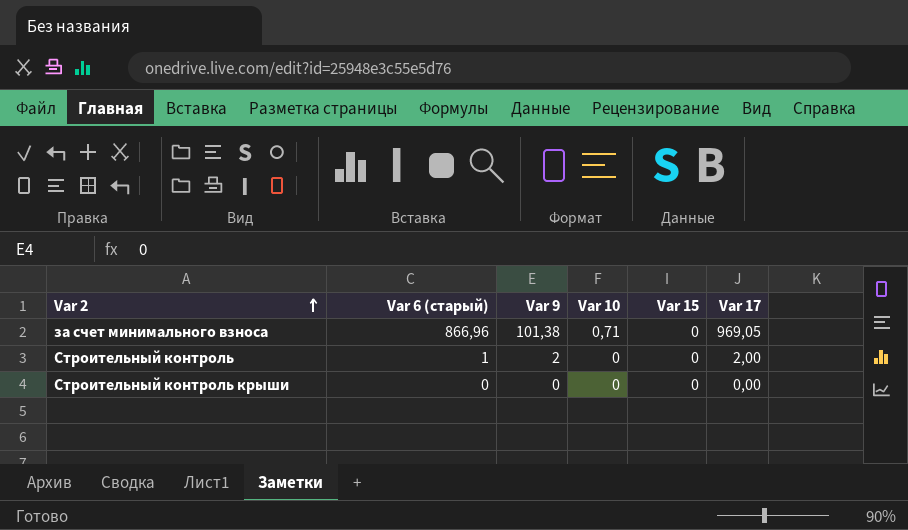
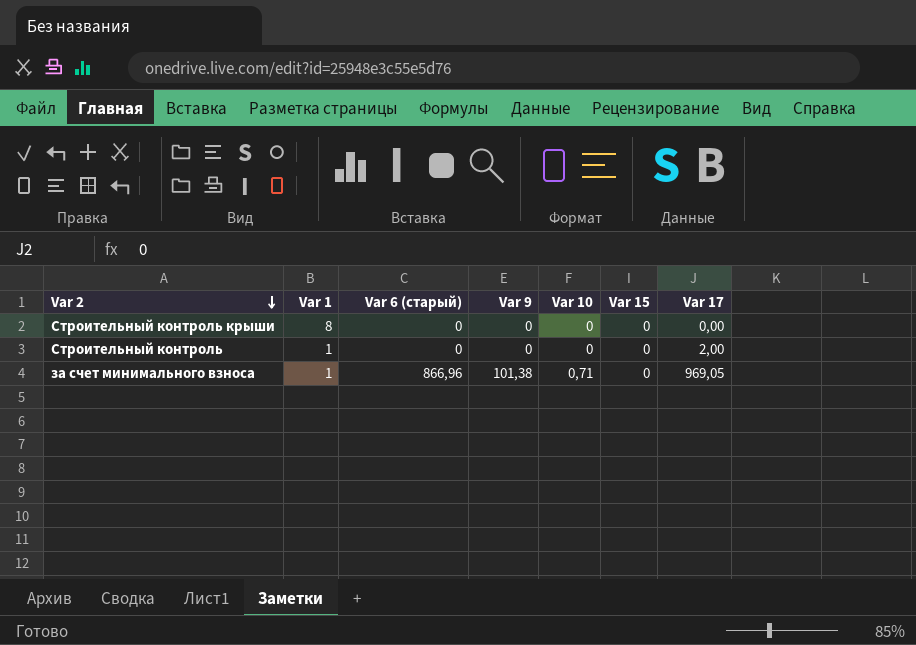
row order: Var 2 ascending -> Var 2 descending
column Var 1 | position: none -> 2
Строительный контроль | Var 6 (старый): 1 -> 0
Строительный контроль | Var 9: 2 -> 0

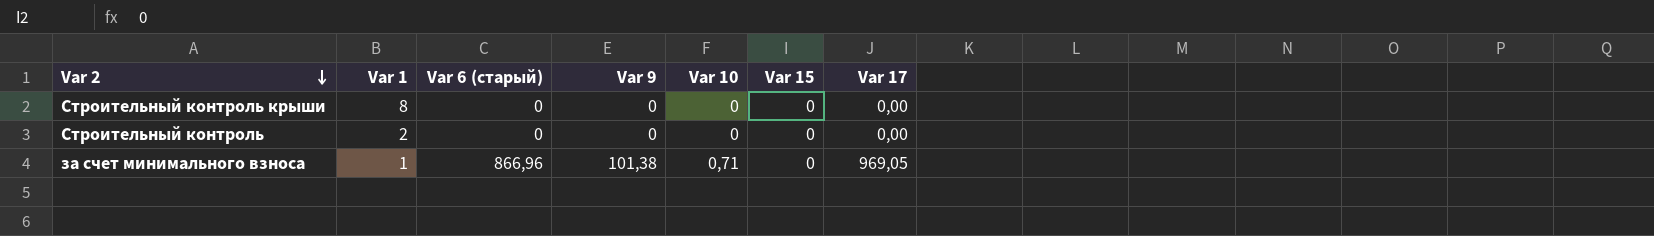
Строительный контроль | Var 1: 1 -> 2
Строительный контроль | Var 17: 2,00 -> 0,00

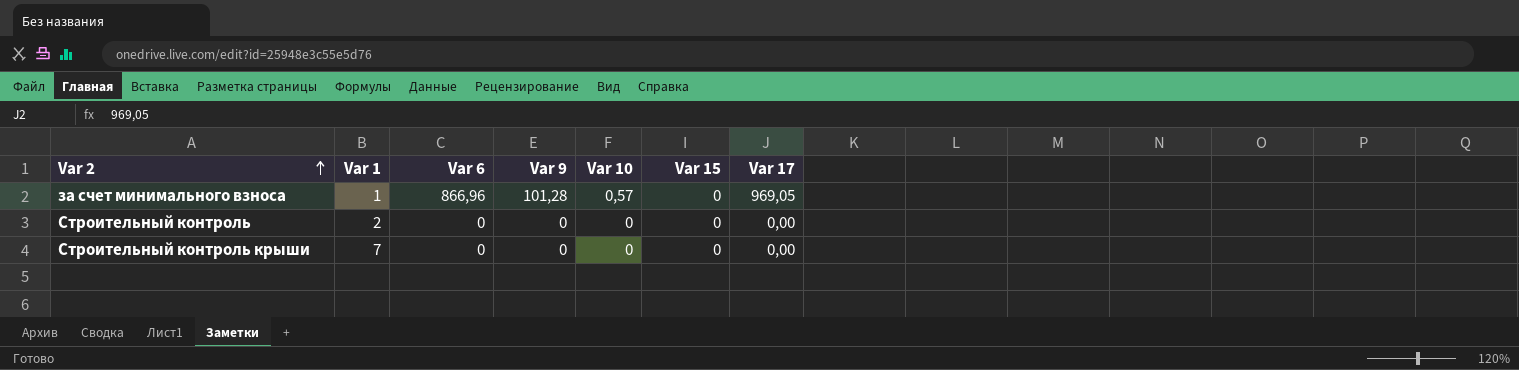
row order: Var 2 descending -> Var 2 ascending
column name: Var 6 (старый) -> Var 6
за счет минимального взноса | Var 9: 101,38 -> 101,28
за счет минимального взноса | Var 10: 0,71 -> 0,57
Строительный контроль крыши | Var 1: 8 -> 7

